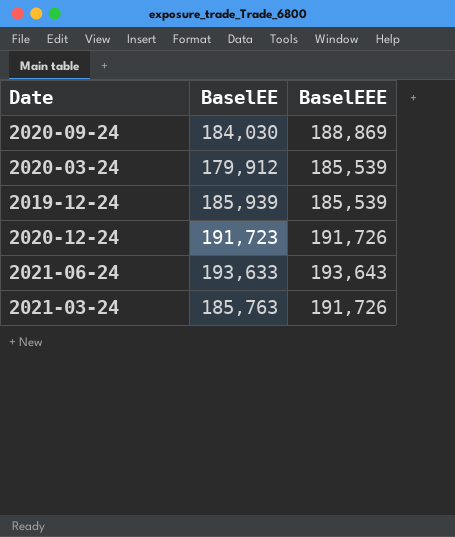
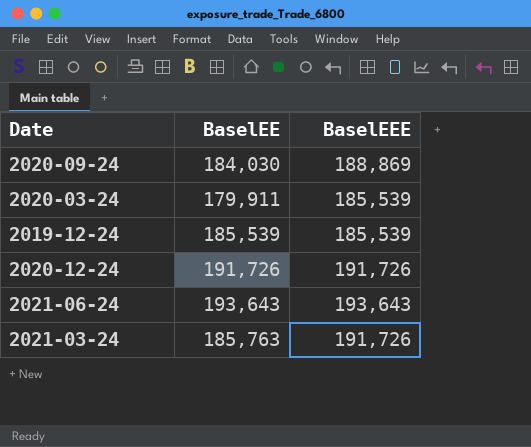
2020-03-24 | BaselEE: 179,912 -> 179,911
2019-12-24 | BaselEE: 185,939 -> 185,539
2020-12-24 | BaselEE: 191,723 -> 191,726
2021-06-24 | BaselEE: 193,633 -> 193,643

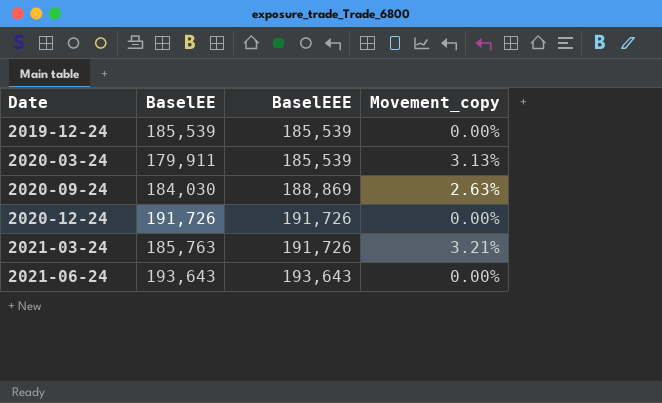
row order: none -> Date ascending
column Movement_copy | formula: none -> ([BaselEEE] - [BaselEE]) / [BaselEE]

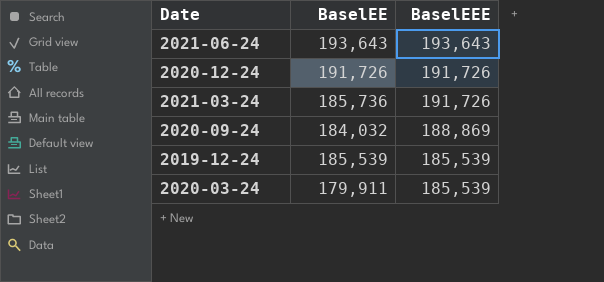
row order: Date ascending -> BaselEEE descending
column Movement_copy | formula: ([BaselEEE] - [BaselEE]) / [BaselEE] -> none
2021-03-24 | BaselEE: 185,763 -> 185,736
2020-09-24 | BaselEE: 184,030 -> 184,032

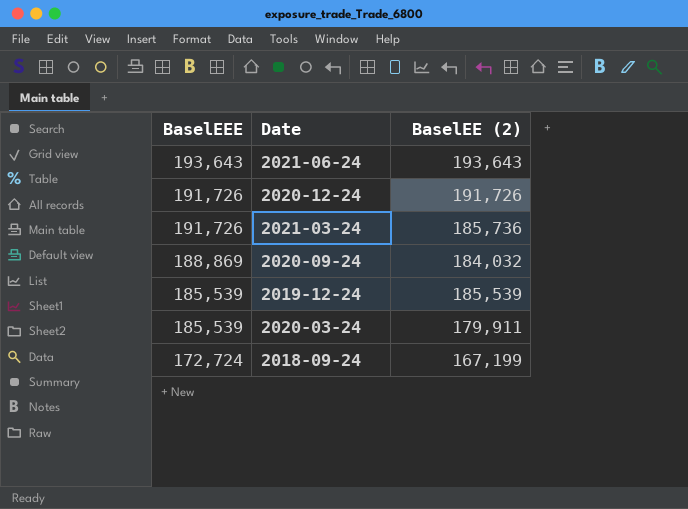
column BaselEEE | position: 3 -> 1
column name: BaselEE -> BaselEE (2)
row 2018-09-24: none -> 172,724 | 167,199

